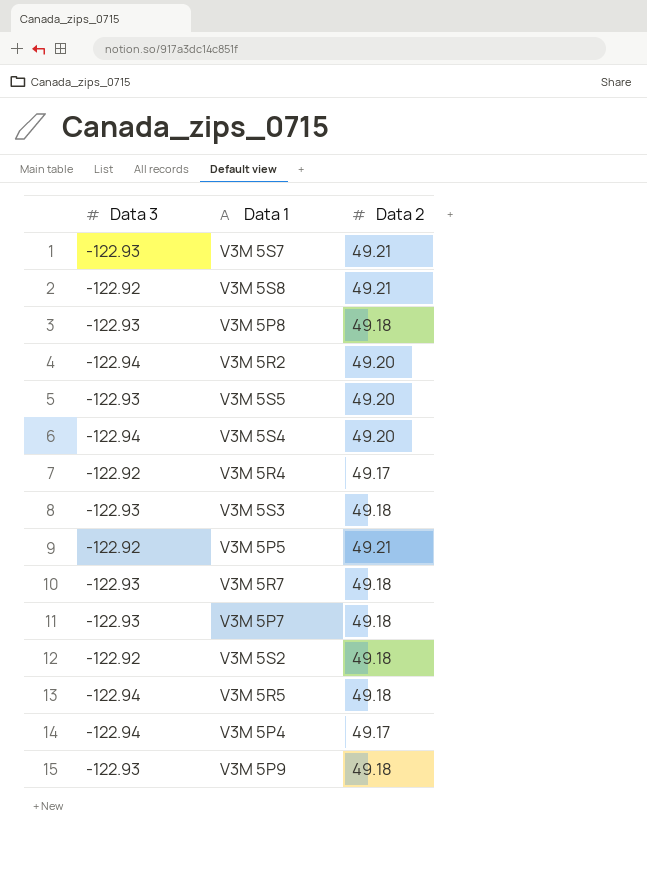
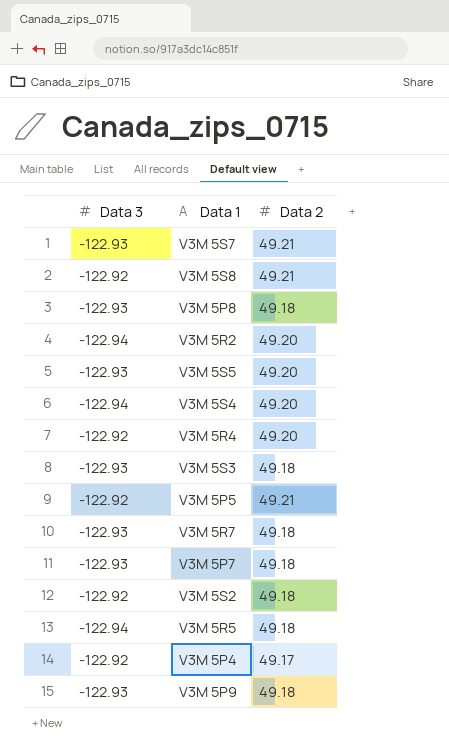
V3M 5R4 | Data 2: 49.17 -> 49.20
V3M 5P4 | Data 3: -122.94 -> -122.92

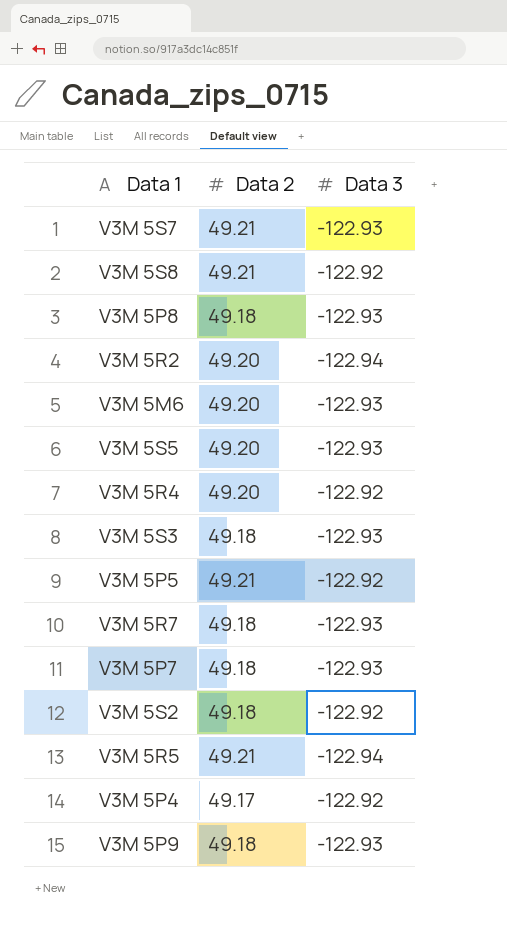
column Data 3 | position: 1 -> 3
row V3M 5S4: -122.94 | 49.20 -> none
row V3M 5M6: none -> 49.20 | -122.93
V3M 5R5 | Data 2: 49.18 -> 49.21

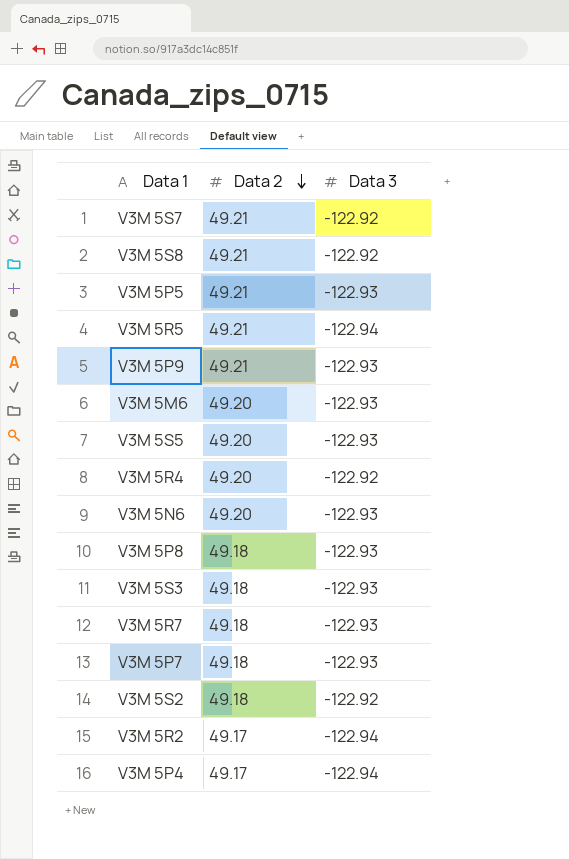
row order: none -> Data 2 descending
V3M 5S7 | Data 3: -122.93 -> -122.92
V3M 5P5 | Data 3: -122.92 -> -122.93
V3M 5P9 | Data 2: 49.18 -> 49.21
row V3M 5N6: none -> 49.20 | -122.93
V3M 5R2 | Data 2: 49.20 -> 49.17
V3M 5P4 | Data 3: -122.92 -> -122.94

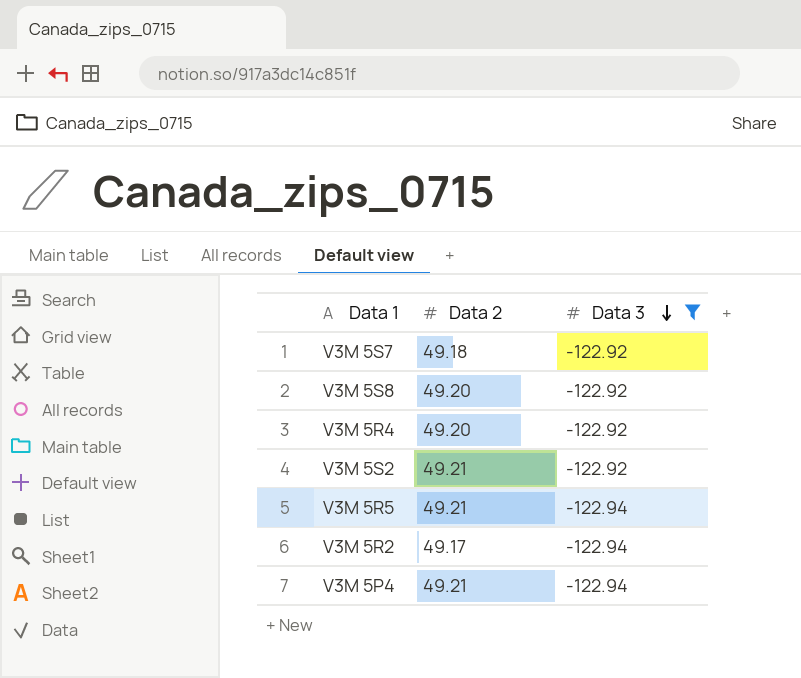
filter: none -> Data 3 != -122.93
row order: Data 2 descending -> Data 3 descending
V3M 5S7 | Data 2: 49.21 -> 49.18
V3M 5S8 | Data 2: 49.21 -> 49.20
V3M 5S2 | Data 2: 49.18 -> 49.21
V3M 5P4 | Data 2: 49.17 -> 49.21

